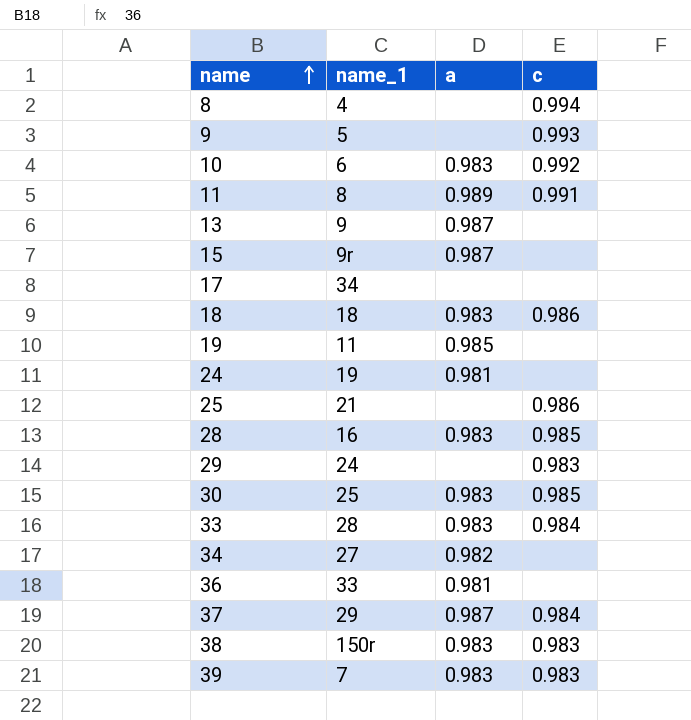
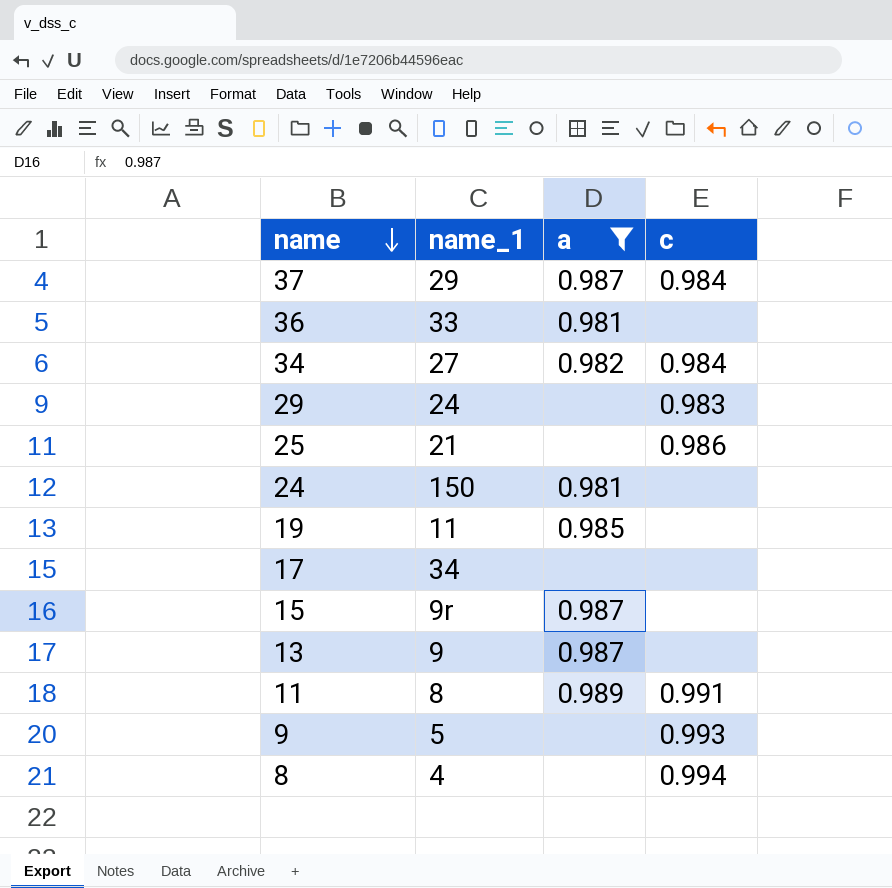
filter: none -> a != 0.983
row order: name ascending -> name descending
34 | c: none -> 0.984
24 | name_1: 19 -> 150

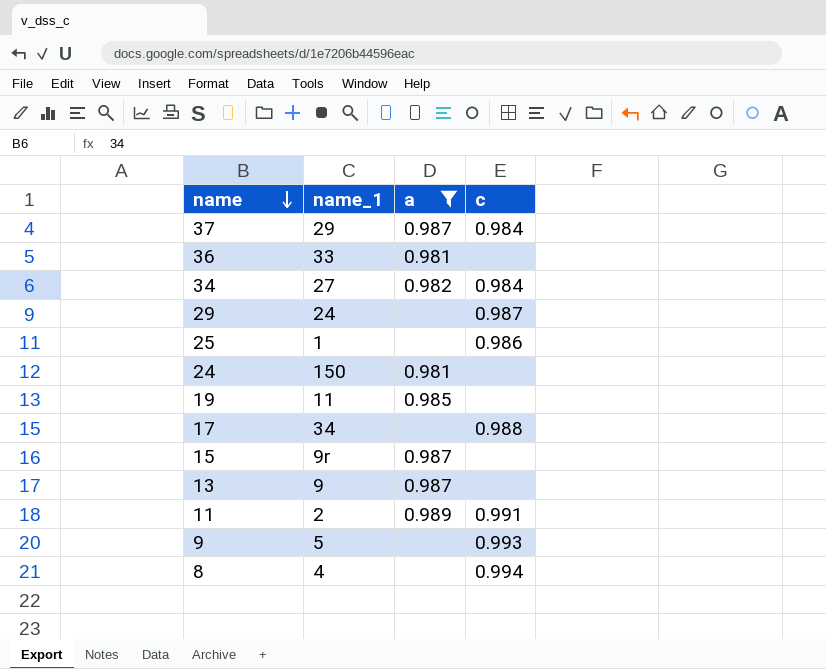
29 | c: 0.983 -> 0.987
25 | name_1: 21 -> 1
17 | c: none -> 0.988
11 | name_1: 8 -> 2

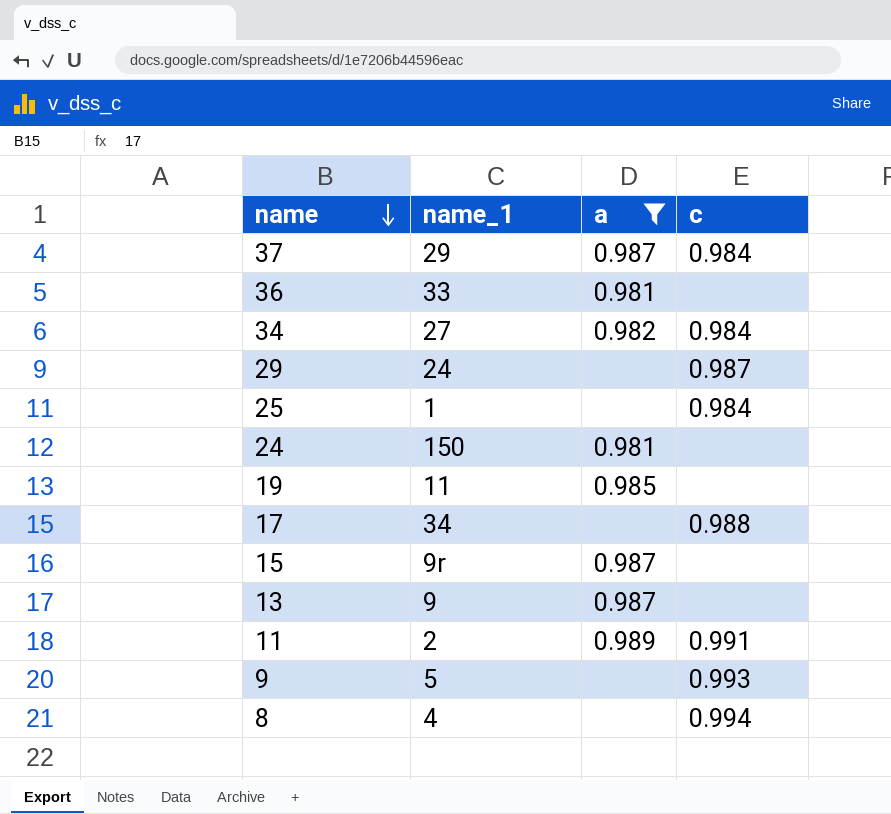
25 | c: 0.986 -> 0.984

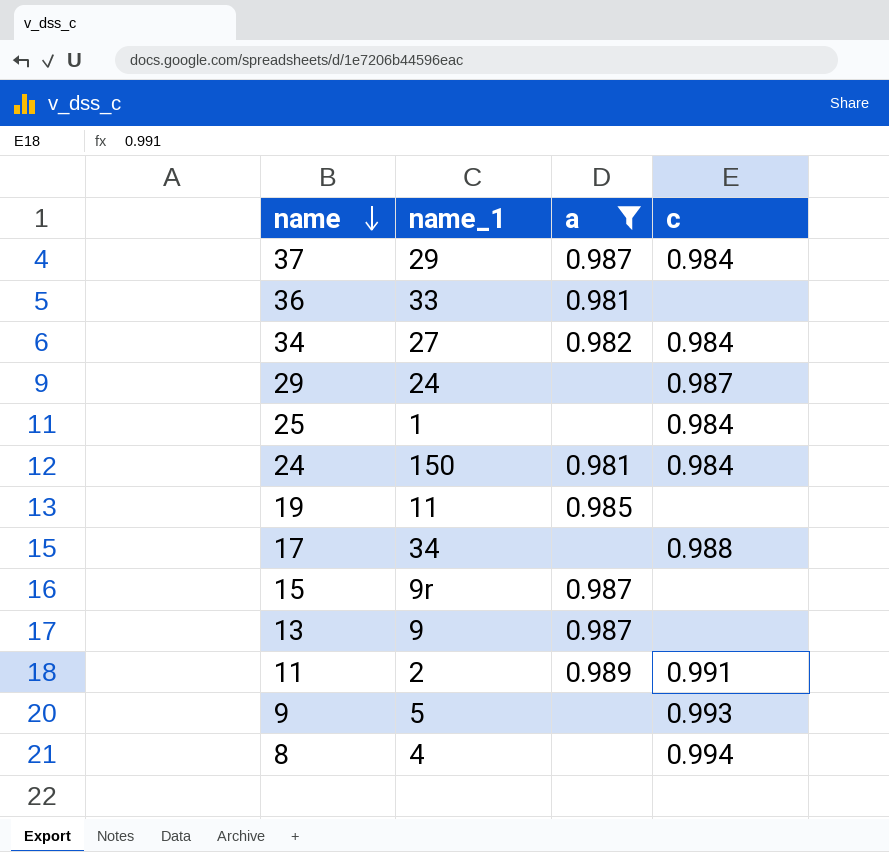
24 | c: none -> 0.984

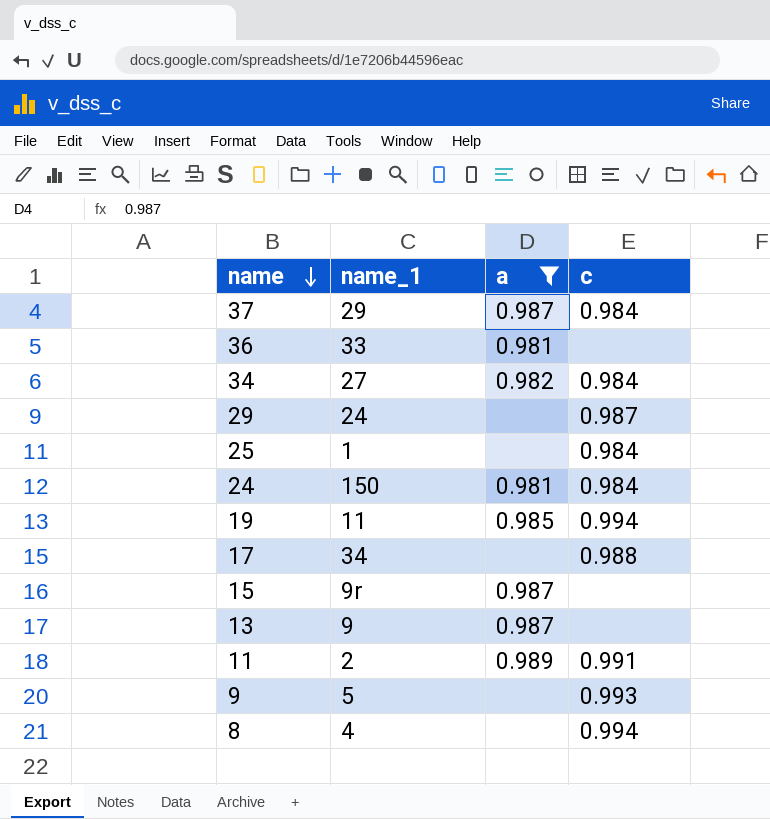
19 | c: none -> 0.994

